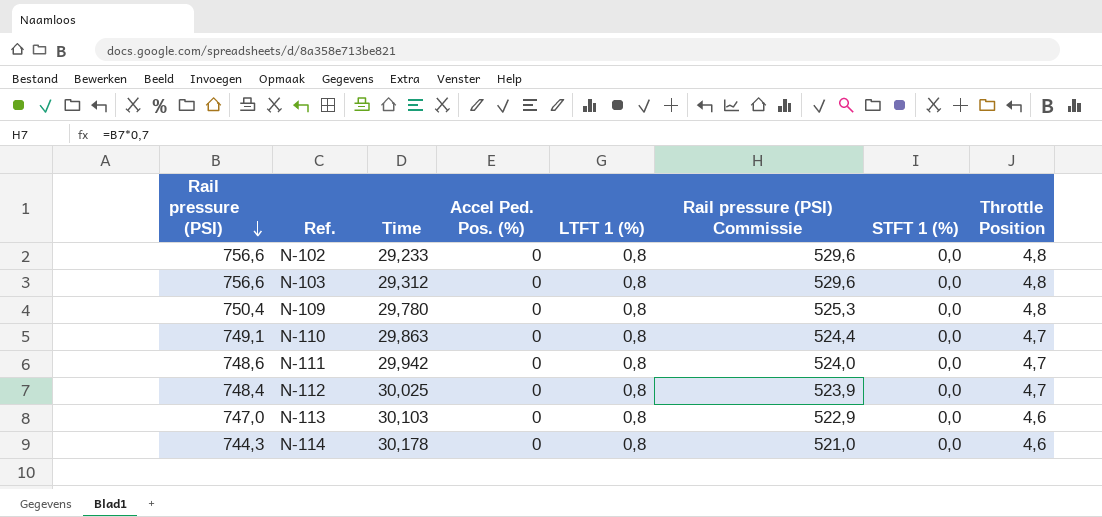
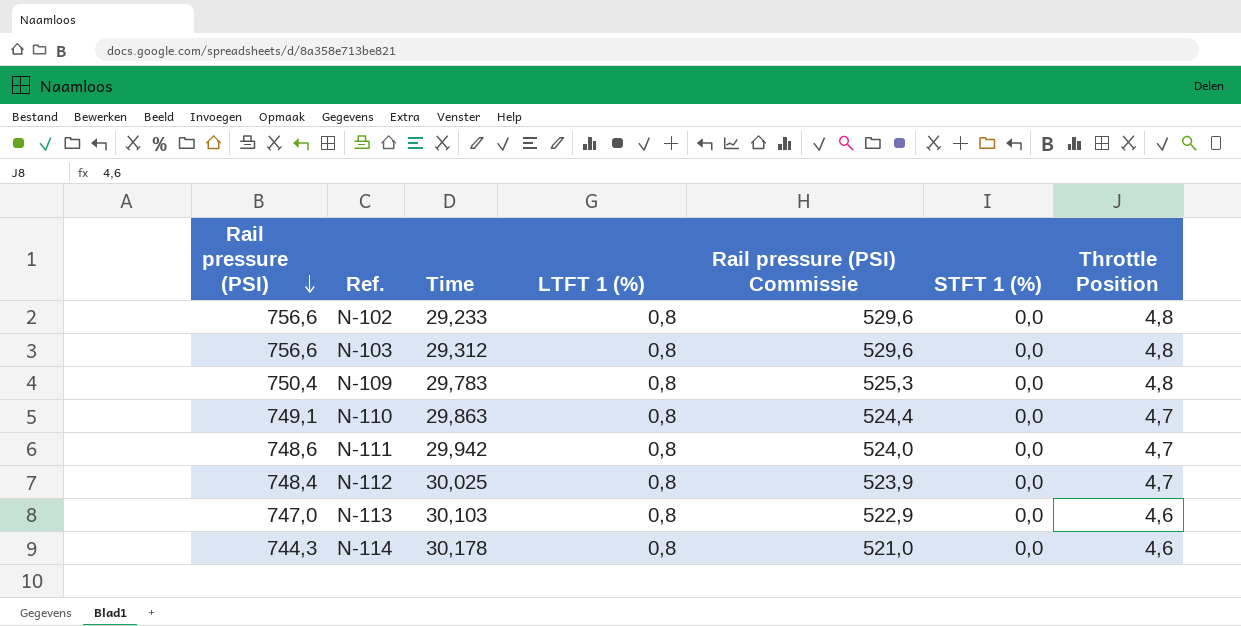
column Accel Ped. Pos. (%) | position: 4 -> none
N-109 | Time: 29,780 -> 29,783

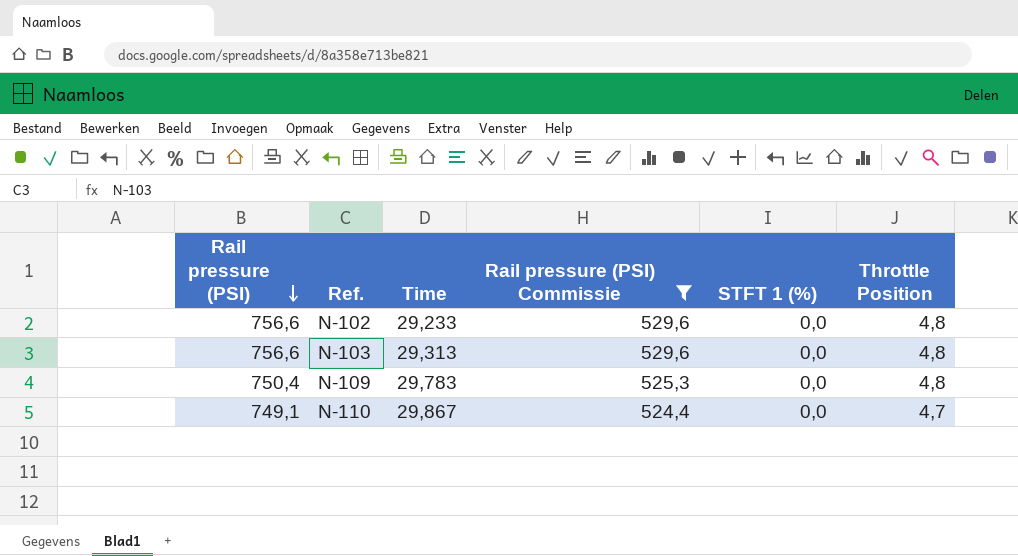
filter: none -> Rail pressure (PSI) Commissie >= 524,4
column LTFT 1 (%) | position: 4 -> none
N-103 | Time: 29,312 -> 29,313
N-110 | Time: 29,863 -> 29,867

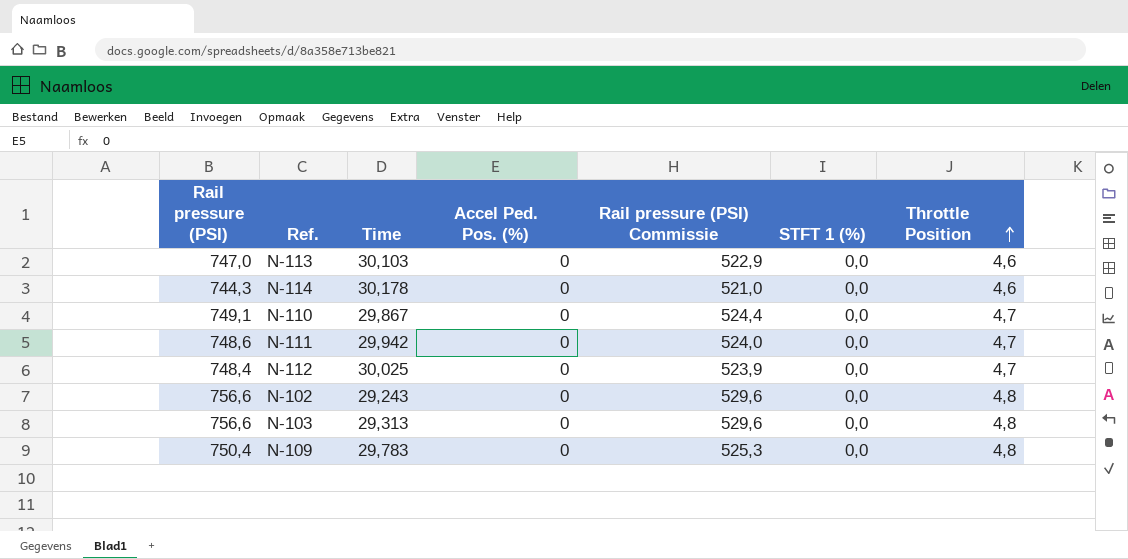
filter: Rail pressure (PSI) Commissie >= 524,4 -> none
row order: Rail pressure (PSI) descending -> Throttle Position ascending
column Accel Ped. Pos. (%) | position: none -> 4
N-102 | Time: 29,233 -> 29,243

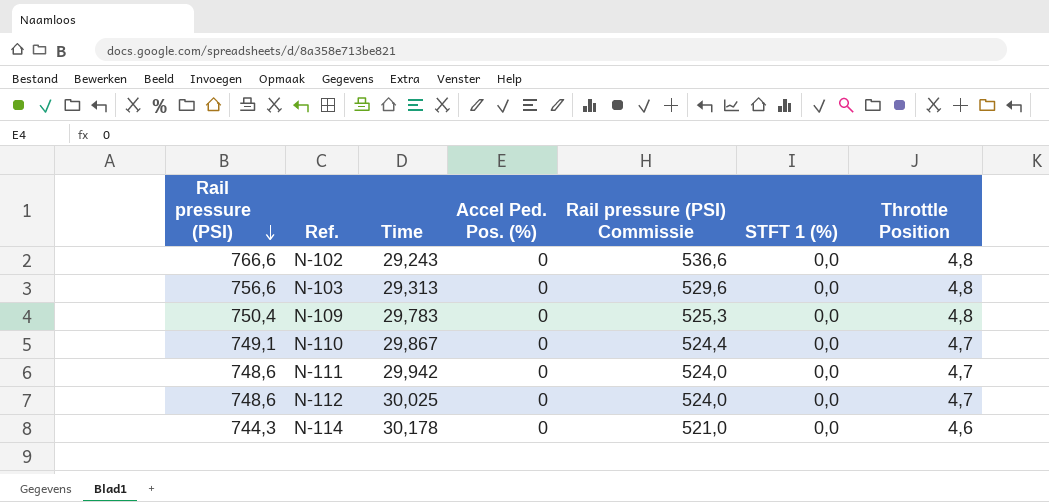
row order: Throttle Position ascending -> Rail pressure (PSI) descending
row N-113: 747,0 | 30,103 | 0 | 522,9 | 0,0 | 4,6 -> none
N-102 | Rail pressure (PSI): 756,6 -> 766,6
N-102 | Rail pressure (PSI) Commissie: 529,6 -> 536,6
N-112 | Rail pressure (PSI): 748,4 -> 748,6
N-112 | Rail pressure (PSI) Commissie: 523,9 -> 524,0

